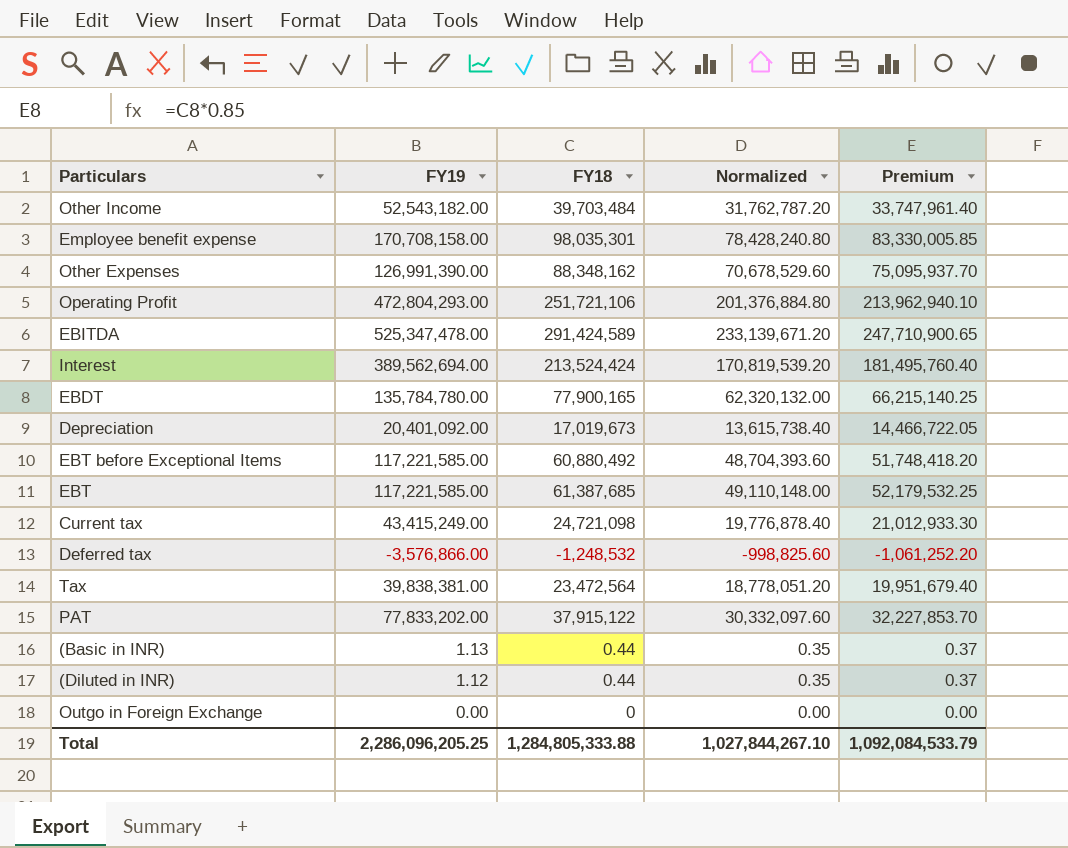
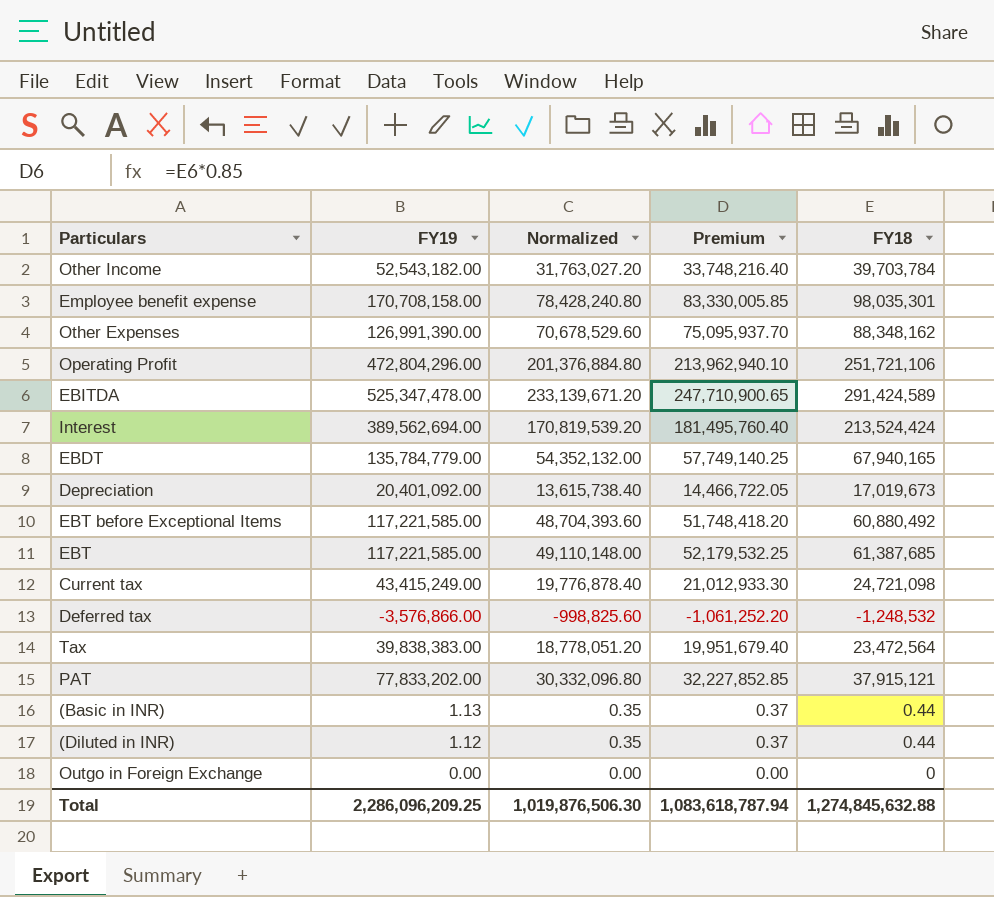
column FY18 | position: 3 -> 5
Other Income | Normalized: 31,762,787.20 -> 31,763,027.20
Other Income | Premium: 33,747,961.40 -> 33,748,216.40
Other Income | FY18: 39,703,484 -> 39,703,784
Operating Profit | FY19: 472,804,293.00 -> 472,804,296.00
EBDT | FY19: 135,784,780.00 -> 135,784,779.00
EBDT | Normalized: 62,320,132.00 -> 54,352,132.00
EBDT | Premium: 66,215,140.25 -> 57,749,140.25
EBDT | FY18: 77,900,165 -> 67,940,165
Tax | FY19: 39,838,381.00 -> 39,838,383.00
PAT | Normalized: 30,332,097.60 -> 30,332,096.80
PAT | Premium: 32,227,853.70 -> 32,227,852.85
PAT | FY18: 37,915,122 -> 37,915,121
Total | FY19: 2,286,096,205.25 -> 2,286,096,209.25
Total | Normalized: 1,027,844,267.10 -> 1,019,876,506.30
Total | Premium: 1,092,084,533.79 -> 1,083,618,787.94
Total | FY18: 1,284,805,333.88 -> 1,274,845,632.88

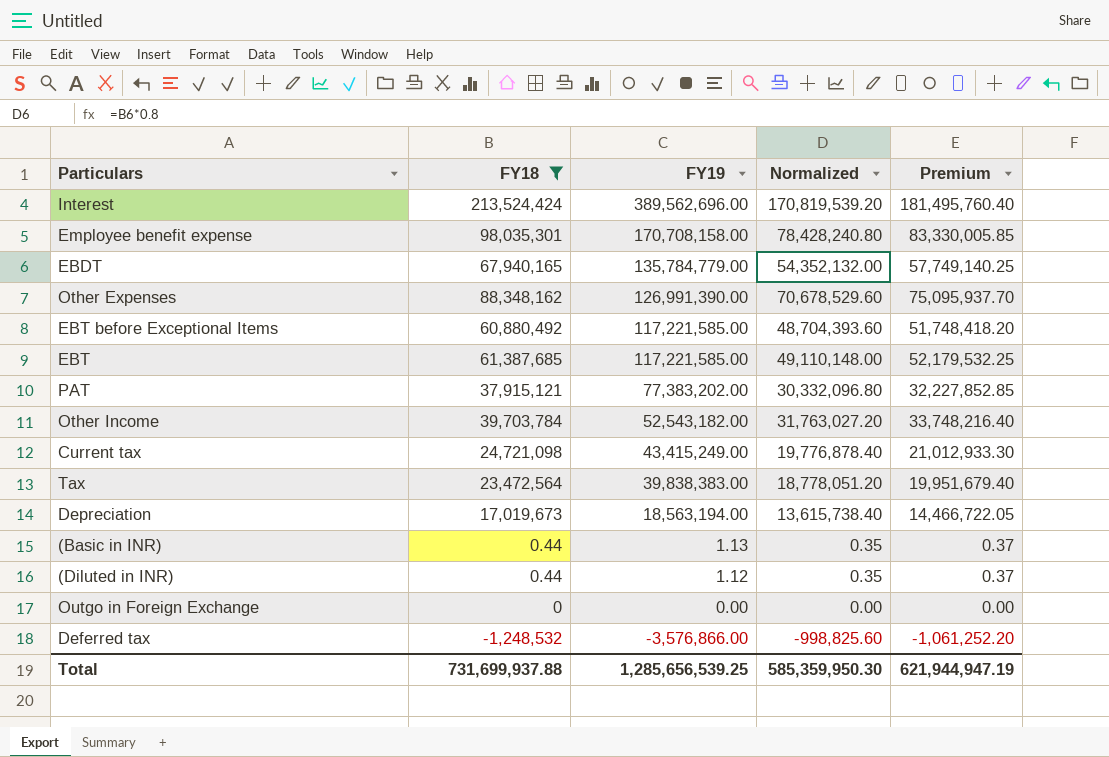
filter: none -> FY18 <= 213,524,424
row order: none -> FY19 descending
column FY18 | position: 5 -> 2
Interest | FY19: 389,562,694.00 -> 389,562,696.00
PAT | FY19: 77,833,202.00 -> 77,383,202.00
Depreciation | FY19: 20,401,092.00 -> 18,563,194.00
Total | FY18: 1,274,845,632.88 -> 731,699,937.88
Total | FY19: 2,286,096,209.25 -> 1,285,656,539.25
Total | Normalized: 1,019,876,506.30 -> 585,359,950.30
Total | Premium: 1,083,618,787.94 -> 621,944,947.19

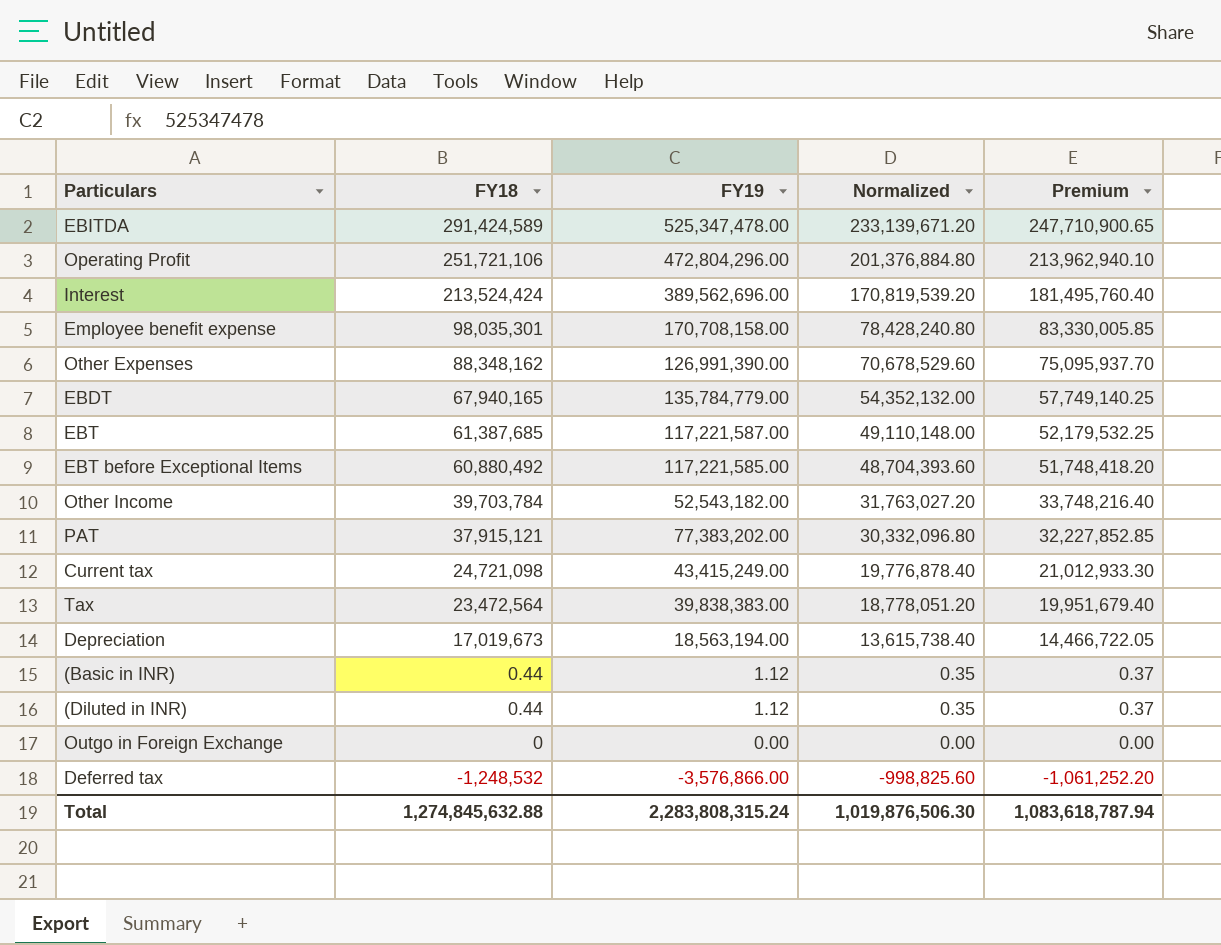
filter: FY18 <= 213,524,424 -> none
row order: FY19 descending -> FY18 descending
EBT | FY19: 117,221,585.00 -> 117,221,587.00
(Basic in INR) | FY19: 1.13 -> 1.12
Total | FY18: 731,699,937.88 -> 1,274,845,632.88
Total | FY19: 1,285,656,539.25 -> 2,283,808,315.24
Total | Normalized: 585,359,950.30 -> 1,019,876,506.30
Total | Premium: 621,944,947.19 -> 1,083,618,787.94

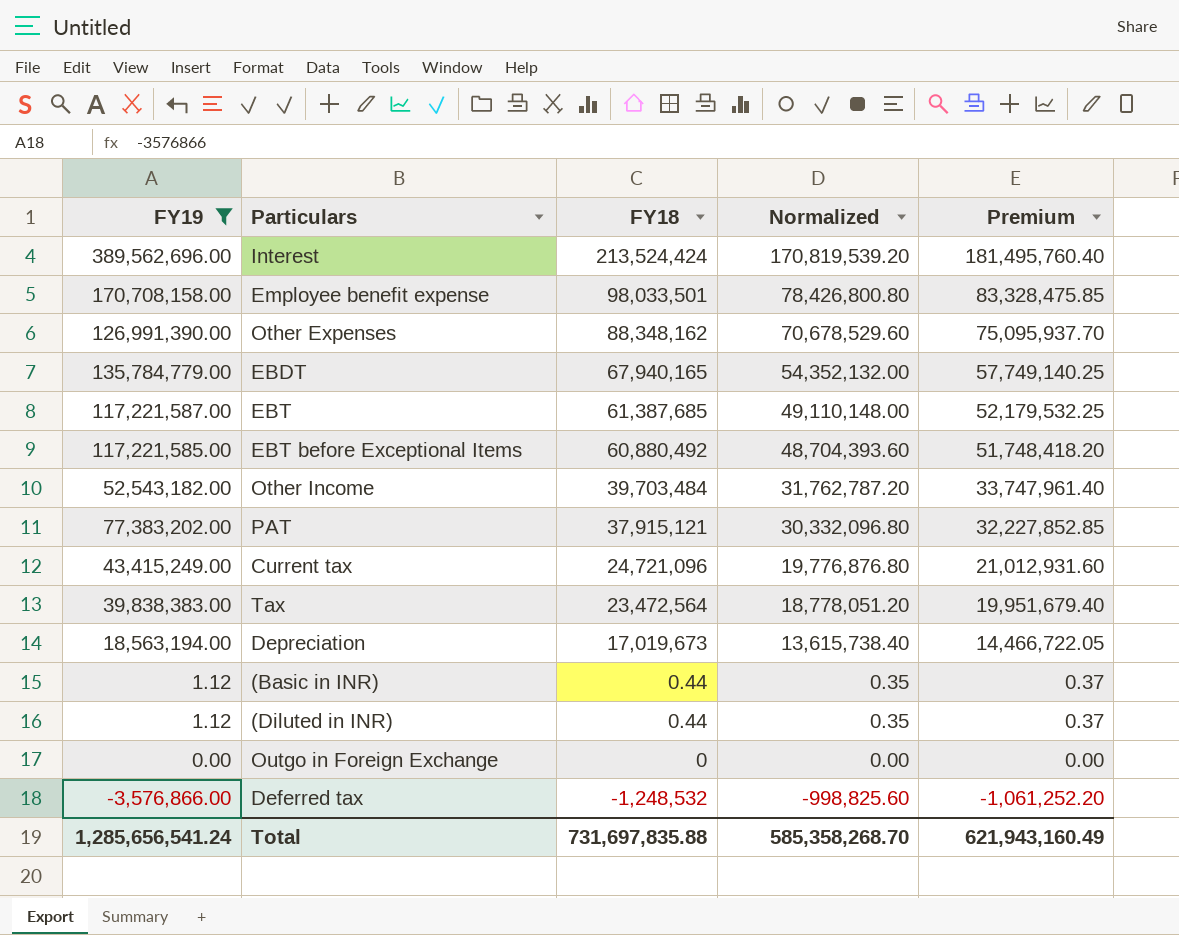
filter: none -> FY19 <= 389,562,696.00
column FY19 | position: 3 -> 1
Employee benefit expense | FY18: 98,035,301 -> 98,033,501
Employee benefit expense | Normalized: 78,428,240.80 -> 78,426,800.80
Employee benefit expense | Premium: 83,330,005.85 -> 83,328,475.85
Other Income | FY18: 39,703,784 -> 39,703,484
Other Income | Normalized: 31,763,027.20 -> 31,762,787.20
Other Income | Premium: 33,748,216.40 -> 33,747,961.40
Current tax | FY18: 24,721,098 -> 24,721,096
Current tax | Normalized: 19,776,878.40 -> 19,776,876.80
Current tax | Premium: 21,012,933.30 -> 21,012,931.60
Total | FY19: 2,283,808,315.24 -> 1,285,656,541.24
Total | FY18: 1,274,845,632.88 -> 731,697,835.88
Total | Normalized: 1,019,876,506.30 -> 585,358,268.70
Total | Premium: 1,083,618,787.94 -> 621,943,160.49

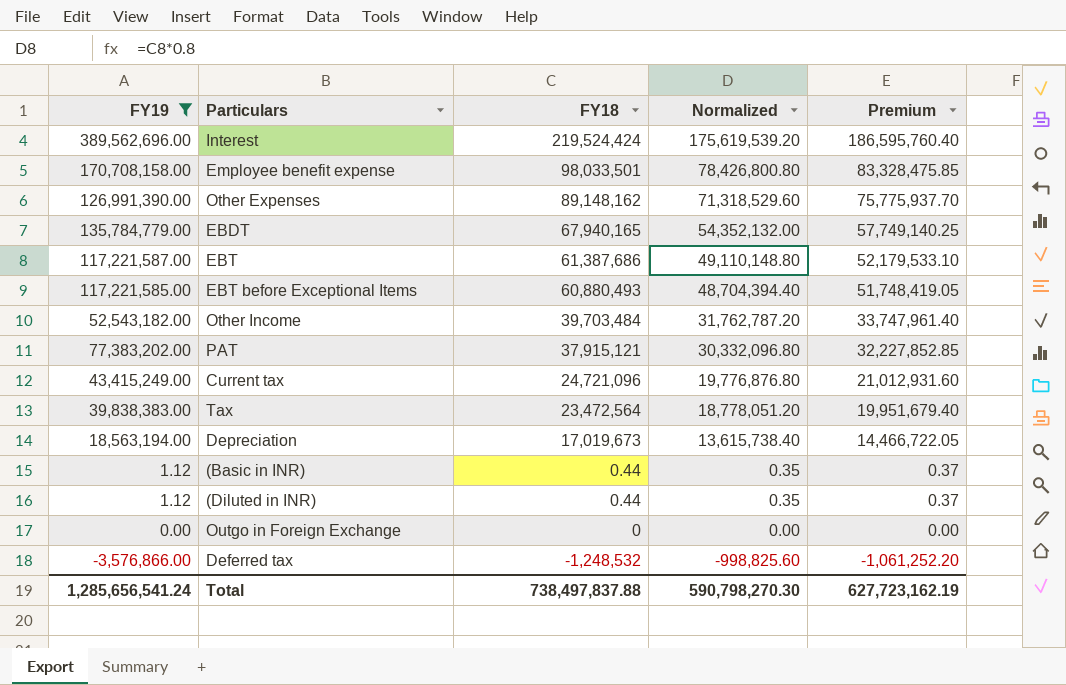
Interest | FY18: 213,524,424 -> 219,524,424
Interest | Normalized: 170,819,539.20 -> 175,619,539.20
Interest | Premium: 181,495,760.40 -> 186,595,760.40
Other Expenses | FY18: 88,348,162 -> 89,148,162
Other Expenses | Normalized: 70,678,529.60 -> 71,318,529.60
Other Expenses | Premium: 75,095,937.70 -> 75,775,937.70
EBT | FY18: 61,387,685 -> 61,387,686
EBT | Normalized: 49,110,148.00 -> 49,110,148.80
EBT | Premium: 52,179,532.25 -> 52,179,533.10
EBT before Exceptional Items | FY18: 60,880,492 -> 60,880,493
EBT before Exceptional Items | Normalized: 48,704,393.60 -> 48,704,394.40
EBT before Exceptional Items | Premium: 51,748,418.20 -> 51,748,419.05
Total | FY18: 731,697,835.88 -> 738,497,837.88
Total | Normalized: 585,358,268.70 -> 590,798,270.30
Total | Premium: 621,943,160.49 -> 627,723,162.19

